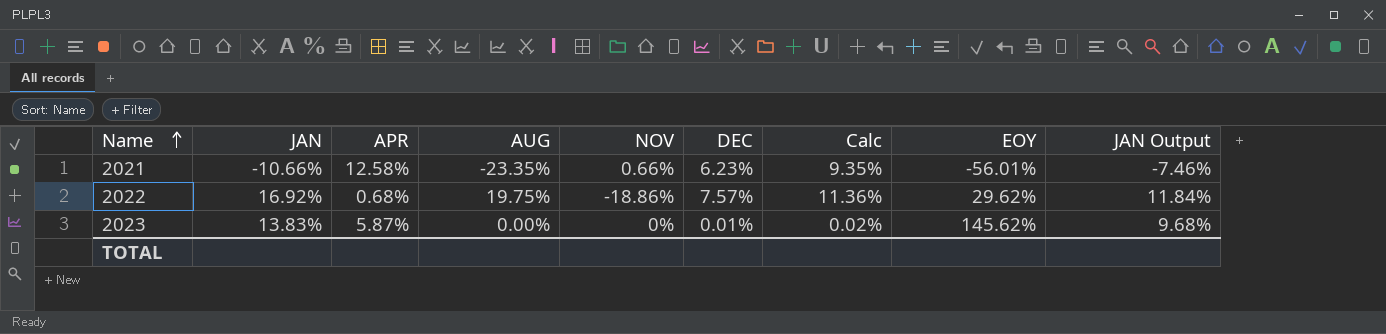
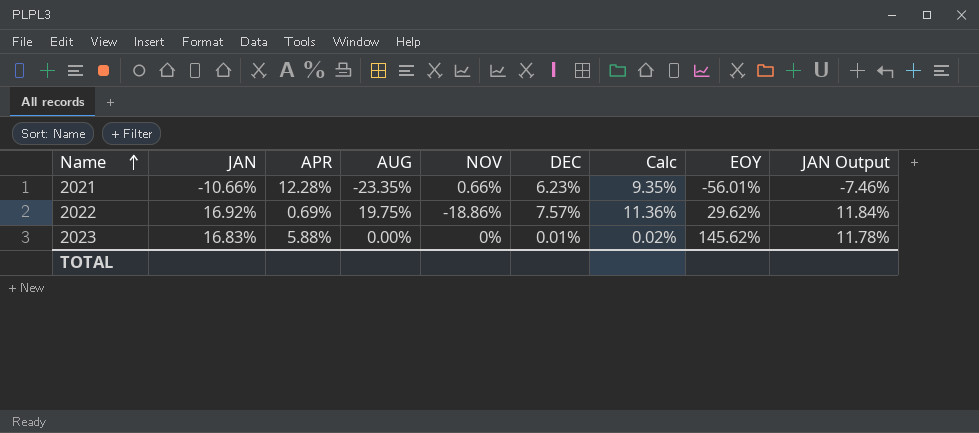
2021 | APR: 12.58% -> 12.28%
2022 | APR: 0.68% -> 0.69%
2023 | JAN: 13.83% -> 16.83%
2023 | APR: 5.87% -> 5.88%
2023 | JAN Output: 9.68% -> 11.78%

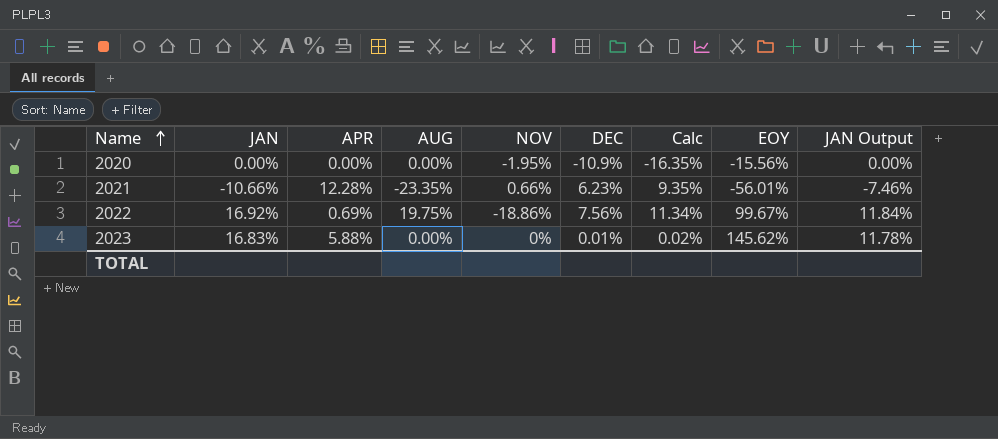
row 2020: none -> 0.00% | 0.00% | 0.00% | -1.95% | -10.9% | -16.35% | -15.56% | 0.00%
2022 | DEC: 7.57% -> 7.56%
2022 | Calc: 11.36% -> 11.34%
2022 | EOY: 29.62% -> 99.67%

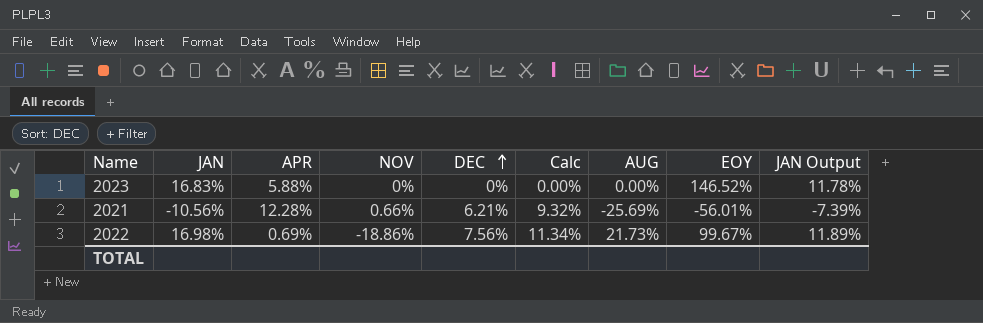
row order: Name ascending -> DEC ascending
column AUG | position: 4 -> 7
row 2020: 0.00% | 0.00% | 0.00% | -1.95% | -10.9% | -16.35% | -15.56% | 0.00% -> none
2023 | DEC: 0.01% -> 0%
2023 | Calc: 0.02% -> 0.00%
2023 | EOY: 145.62% -> 146.52%
2021 | JAN: -10.66% -> -10.56%
2021 | DEC: 6.23% -> 6.21%
2021 | Calc: 9.35% -> 9.32%
2021 | AUG: -23.35% -> -25.69%
2021 | JAN Output: -7.46% -> -7.39%
2022 | JAN: 16.92% -> 16.98%
2022 | AUG: 19.75% -> 21.73%
2022 | JAN Output: 11.84% -> 11.89%

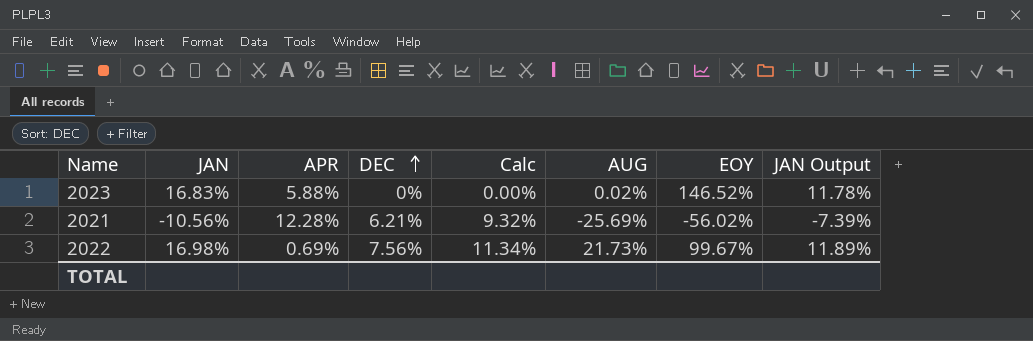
column NOV | position: 4 -> none
2023 | AUG: 0.00% -> 0.02%
2021 | EOY: -56.01% -> -56.02%

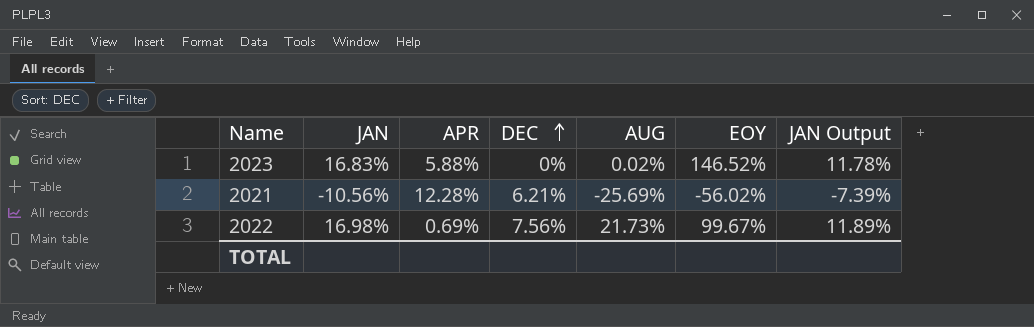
column Calc | formula: [DEC] * 1.5 -> none

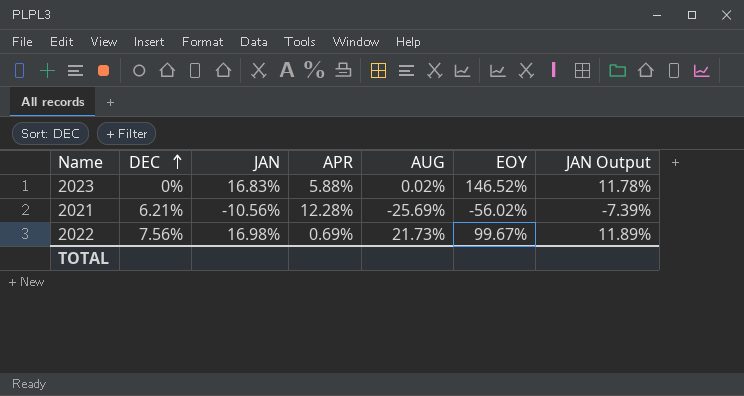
column DEC | position: 4 -> 2

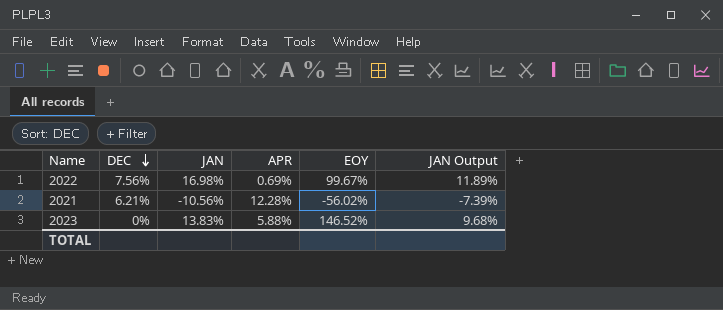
row order: DEC ascending -> DEC descending
column AUG | position: 5 -> none
2023 | JAN: 16.83% -> 13.83%
2023 | JAN Output: 11.78% -> 9.68%

